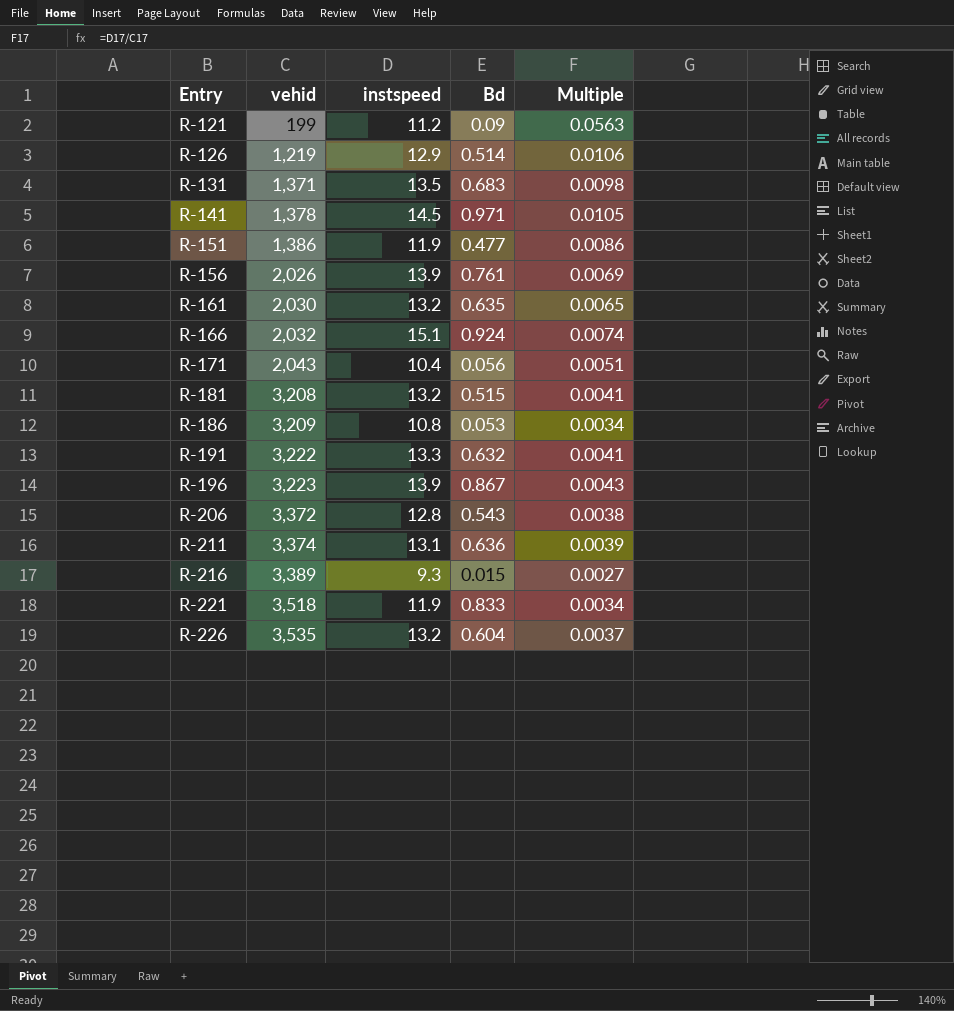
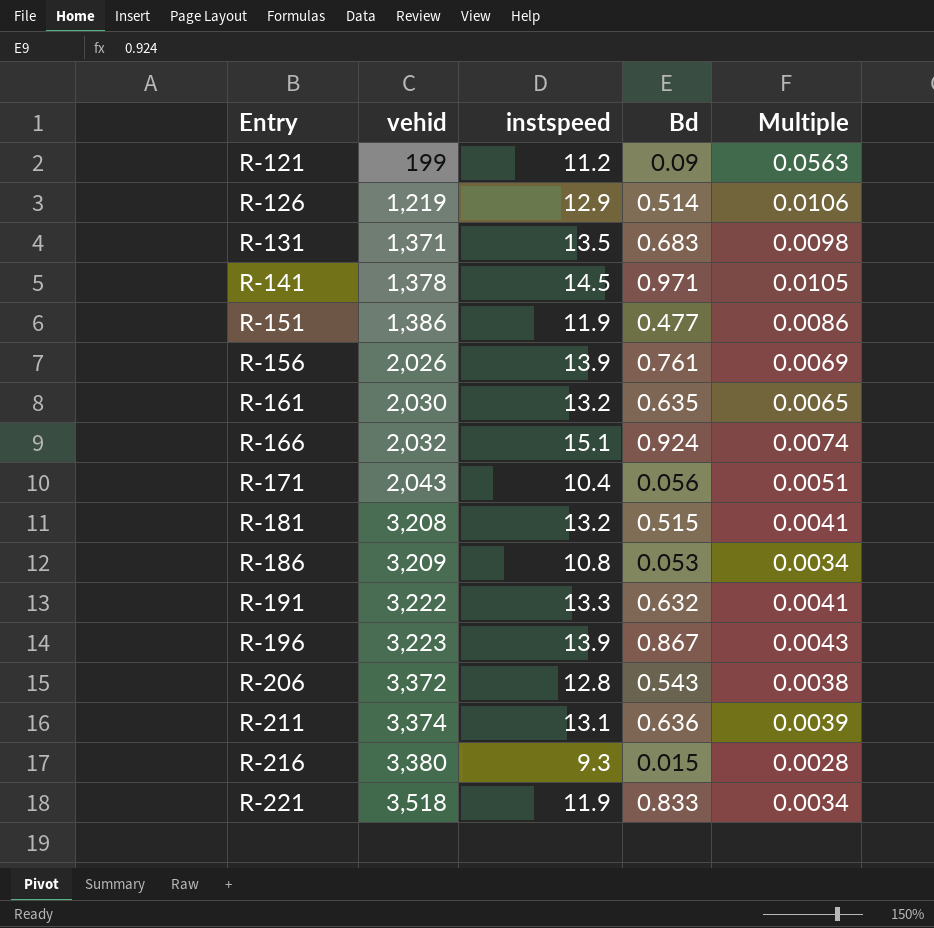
row R-226: 3,535 | 13.2 | 0.604 | 0.0037 -> none
R-216 | vehid: 3,389 -> 3,380
R-216 | Multiple: 0.0027 -> 0.0028

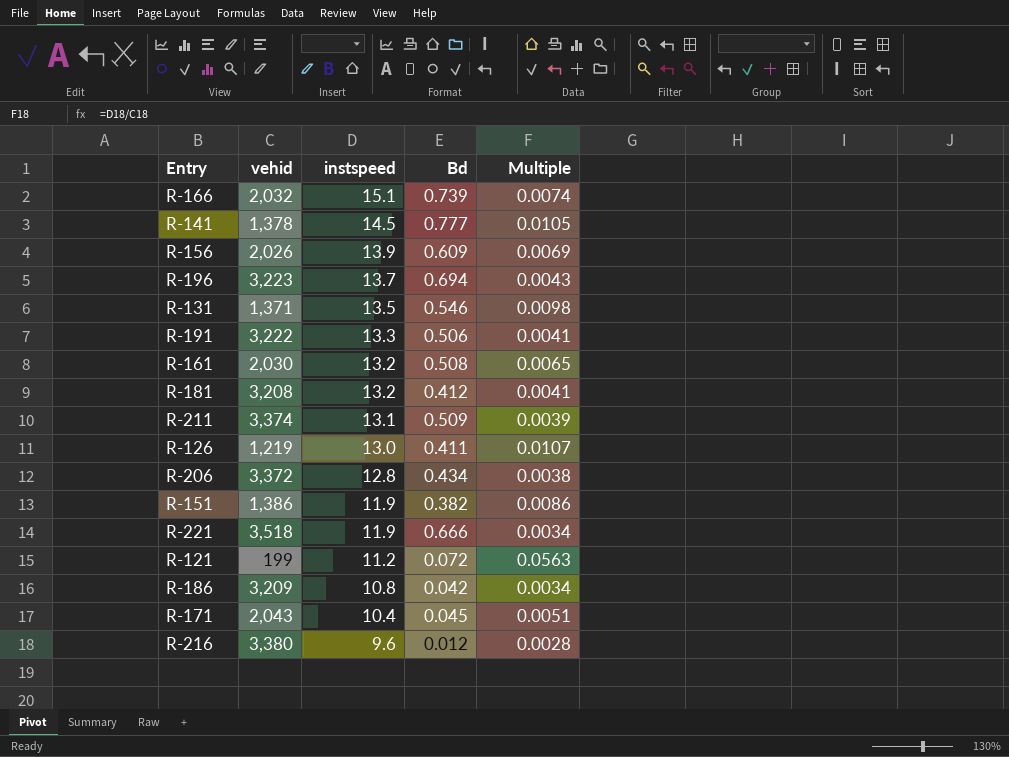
row order: Entry ascending -> instspeed descending
R-166 | Bd: 0.924 -> 0.739
R-141 | Bd: 0.971 -> 0.777
R-156 | Bd: 0.761 -> 0.609
R-196 | instspeed: 13.9 -> 13.7
R-196 | Bd: 0.867 -> 0.694
R-131 | Bd: 0.683 -> 0.546
R-191 | Bd: 0.632 -> 0.506
R-161 | Bd: 0.635 -> 0.508
R-181 | Bd: 0.515 -> 0.412
R-211 | Bd: 0.636 -> 0.509
R-126 | instspeed: 12.9 -> 13.0
R-126 | Bd: 0.514 -> 0.411
R-126 | Multiple: 0.0106 -> 0.0107
R-206 | Bd: 0.543 -> 0.434
R-151 | Bd: 0.477 -> 0.382
R-221 | Bd: 0.833 -> 0.666
R-121 | Bd: 0.09 -> 0.072
R-186 | Bd: 0.053 -> 0.042
R-171 | Bd: 0.056 -> 0.045
R-216 | instspeed: 9.3 -> 9.6
R-216 | Bd: 0.015 -> 0.012

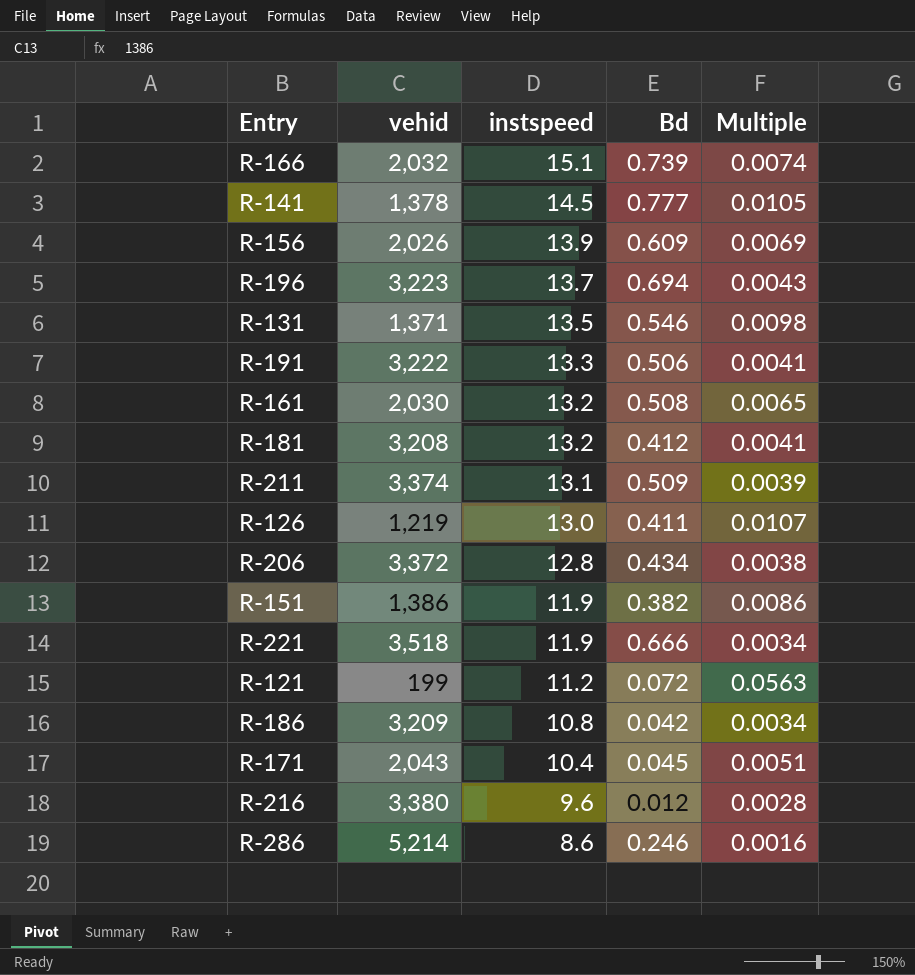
row R-286: none -> 5,214 | 8.6 | 0.246 | 0.0016

